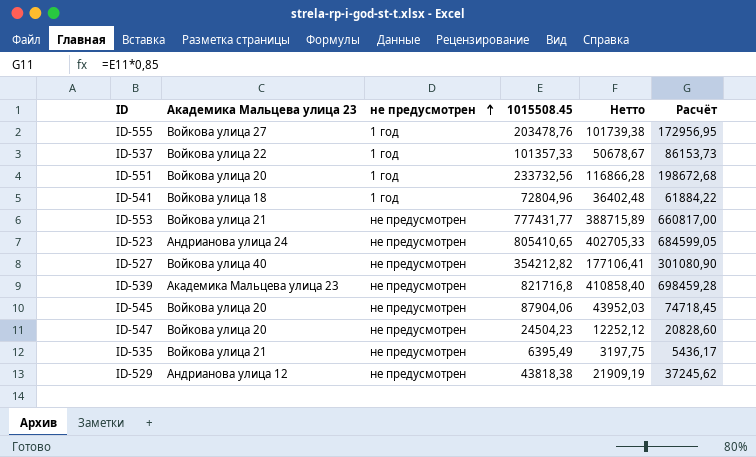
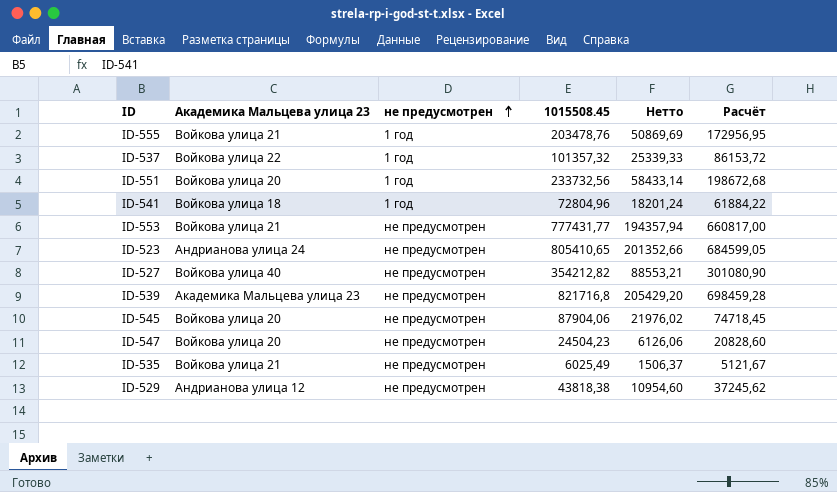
column Нетто | formula: [1015508.45] * 0,5 -> [1015508.45] * 0,25
ID-555 | Академика Мальцева улица 23: Войкова улица 27 -> Войкова улица 21
ID-537 | 1015508.45: 101357,33 -> 101357,32
ID-537 | Расчёт: 86153,73 -> 86153,72
ID-535 | 1015508.45: 6395,49 -> 6025,49
ID-535 | Расчёт: 5436,17 -> 5121,67

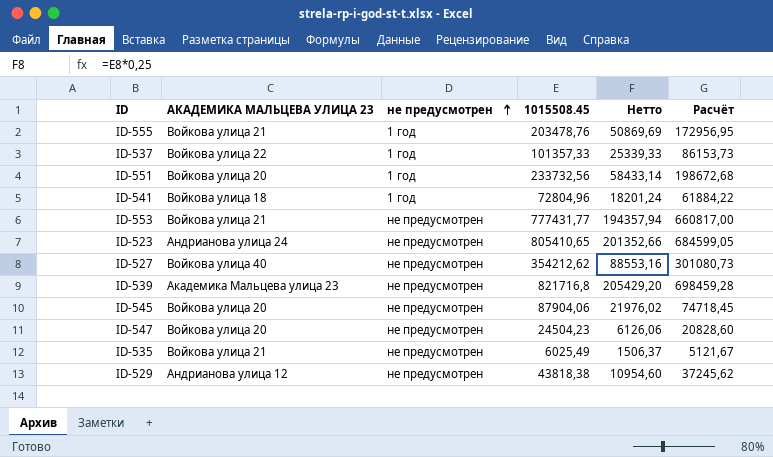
column name: Академика Мальцева улица 23 -> АКАДЕМИКА МАЛЬЦЕВА УЛИЦА 23
ID-537 | 1015508.45: 101357,32 -> 101357,33
ID-537 | Расчёт: 86153,72 -> 86153,73
ID-527 | 1015508.45: 354212,82 -> 354212,62
ID-527 | Нетто: 88553,21 -> 88553,16
ID-527 | Расчёт: 301080,90 -> 301080,73

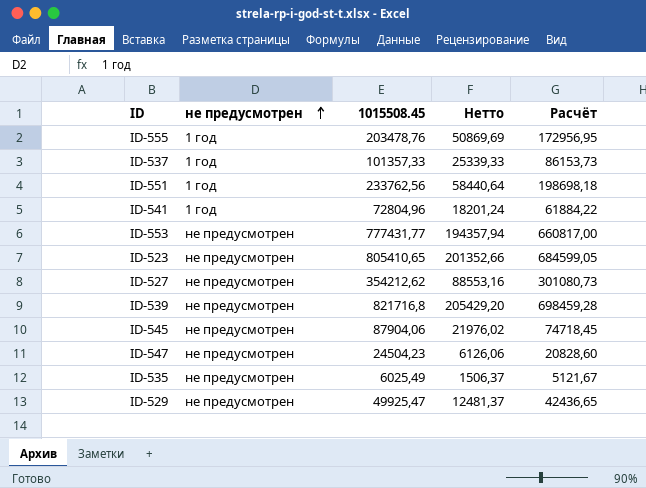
column АКАДЕМИКА МАЛЬЦЕВА УЛИЦА 23 | position: 2 -> none
ID-551 | 1015508.45: 233732,56 -> 233762,56
ID-551 | Нетто: 58433,14 -> 58440,64
ID-551 | Расчёт: 198672,68 -> 198698,18
ID-529 | 1015508.45: 43818,38 -> 49925,47
ID-529 | Нетто: 10954,60 -> 12481,37
ID-529 | Расчёт: 37245,62 -> 42436,65

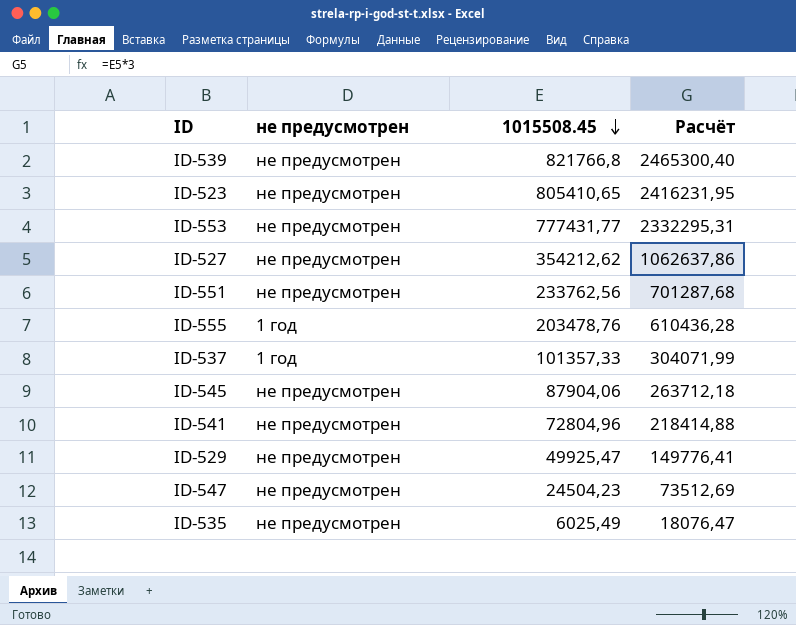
row order: не предусмотрен ascending -> 1015508.45 descending
column Нетто | formula: [1015508.45] * 0,25 -> none
column Расчёт | formula: [1015508.45] * 0,85 -> [1015508.45] * 3
ID-539 | 1015508.45: 821716,8 -> 821766,8
ID-551 | не предусмотрен: 1 год -> не предусмотрен
ID-541 | не предусмотрен: 1 год -> не предусмотрен

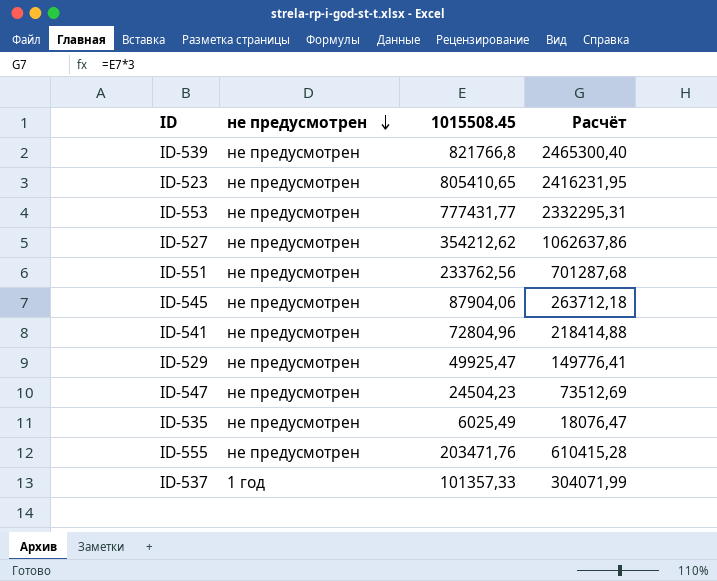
row order: 1015508.45 descending -> не предусмотрен descending
ID-555 | не предусмотрен: 1 год -> не предусмотрен
ID-555 | 1015508.45: 203478,76 -> 203471,76
ID-555 | Расчёт: 610436,28 -> 610415,28

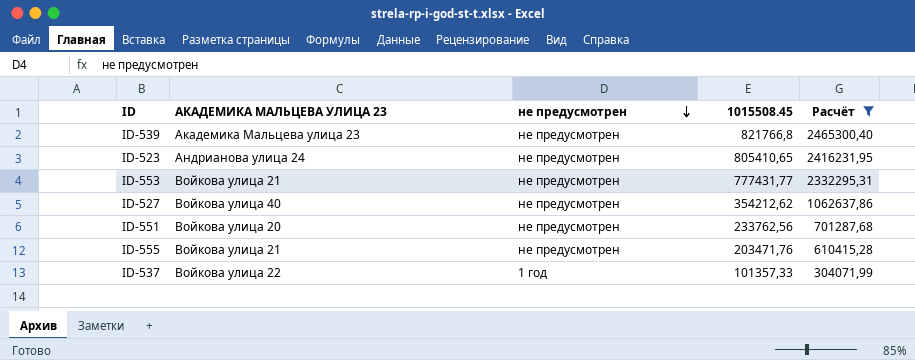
filter: none -> Расчёт >= 304071,99
column АКАДЕМИКА МАЛЬЦЕВА УЛИЦА 23 | position: none -> 2

